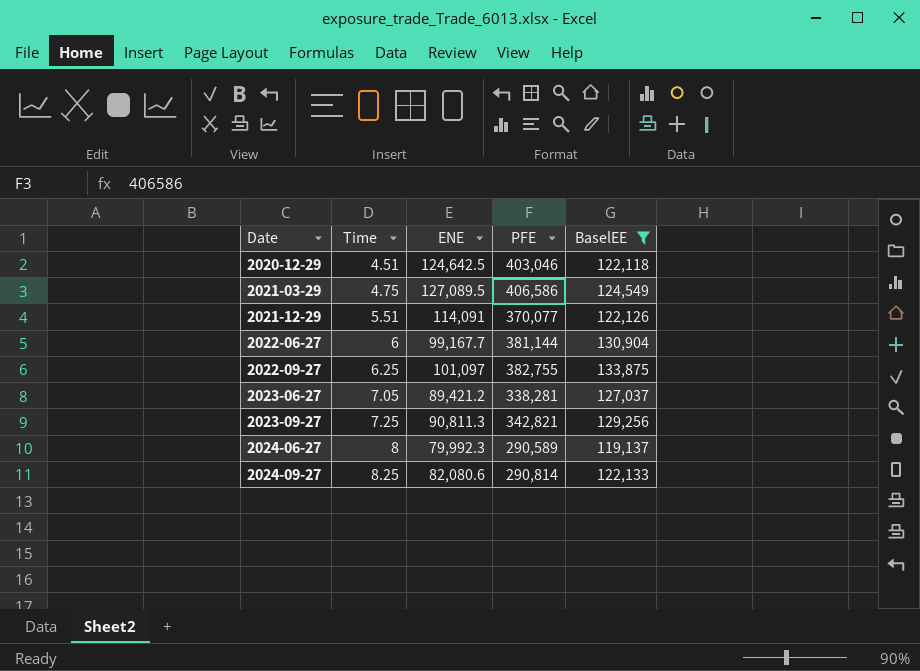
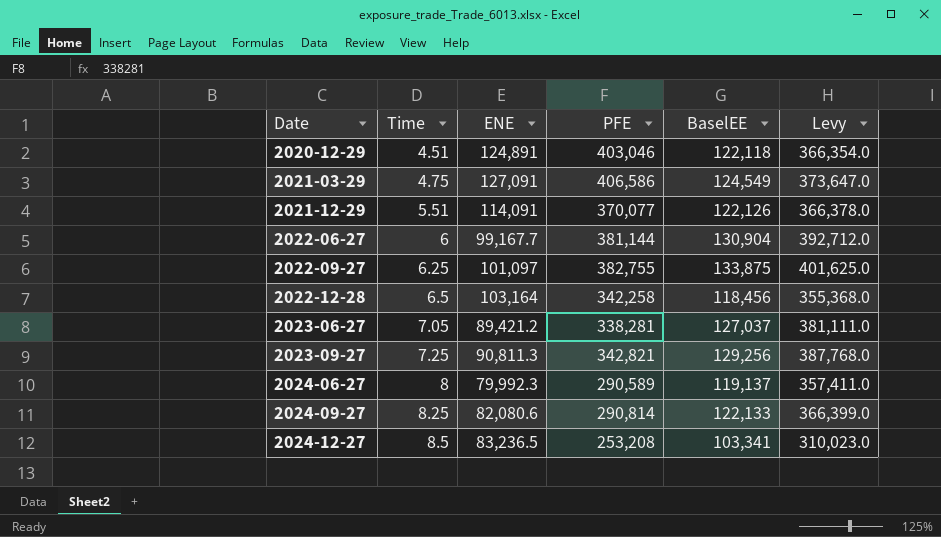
filter: BaselEE >= 119,137 -> none
column Levy | formula: none -> [BaselEE] * 3
2020-12-29 | ENE: 124,642.5 -> 124,891
2021-03-29 | ENE: 127,089.5 -> 127,091

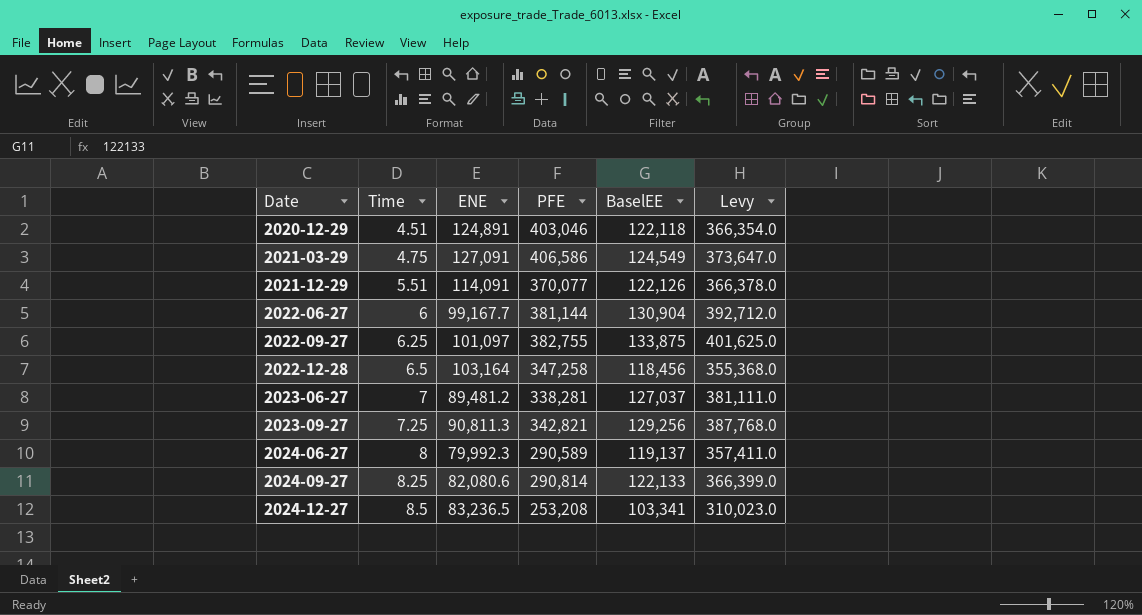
2022-12-28 | PFE: 342,258 -> 347,258
2023-06-27 | Time: 7.05 -> 7
2023-06-27 | ENE: 89,421.2 -> 89,481.2

